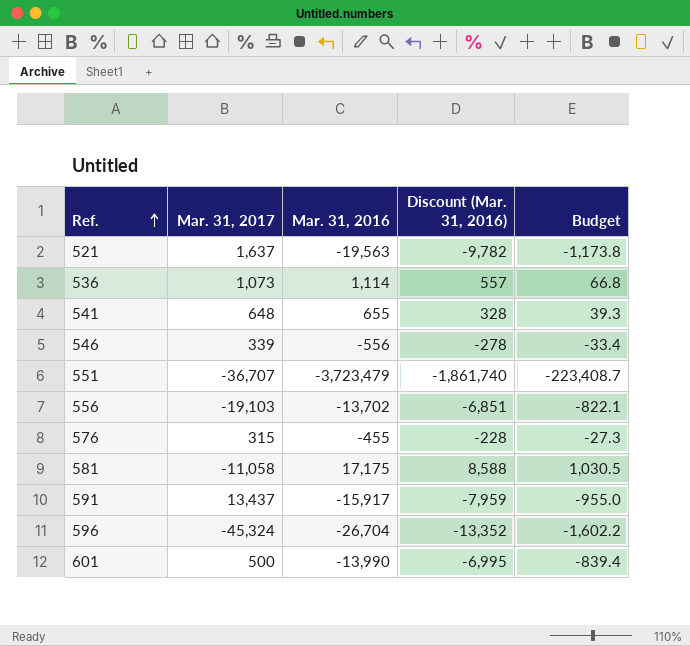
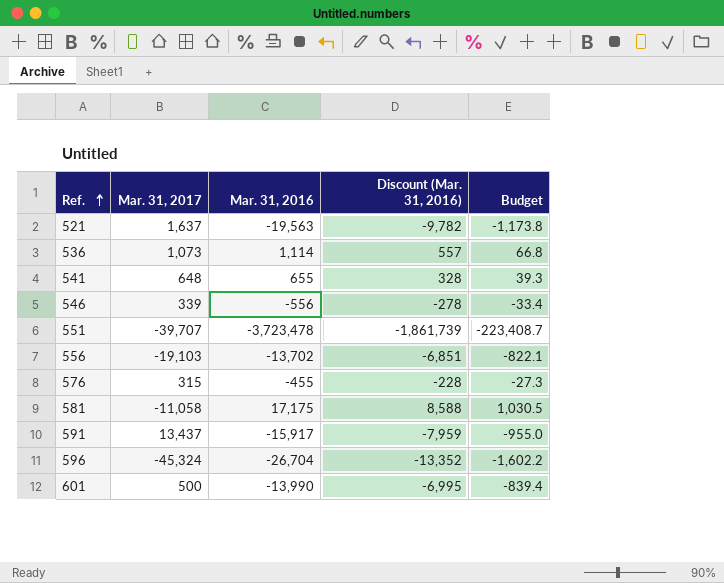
551 | Mar. 31, 2017: -36,707 -> -39,707
551 | Mar. 31, 2016: -3,723,479 -> -3,723,478
551 | Discount (Mar. 31, 2016): -1,861,740 -> -1,861,739

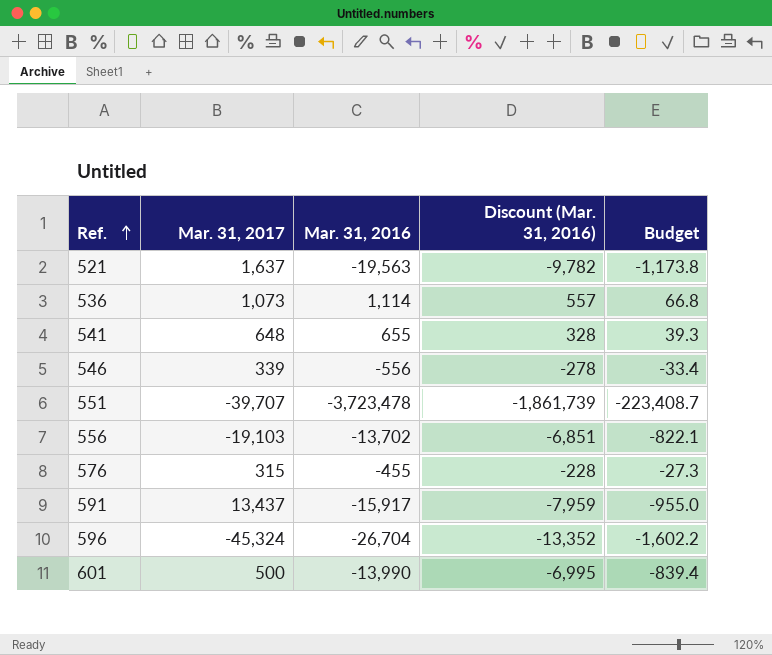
row 581: -11,058 | 17,175 | 8,588 | 1,030.5 -> none

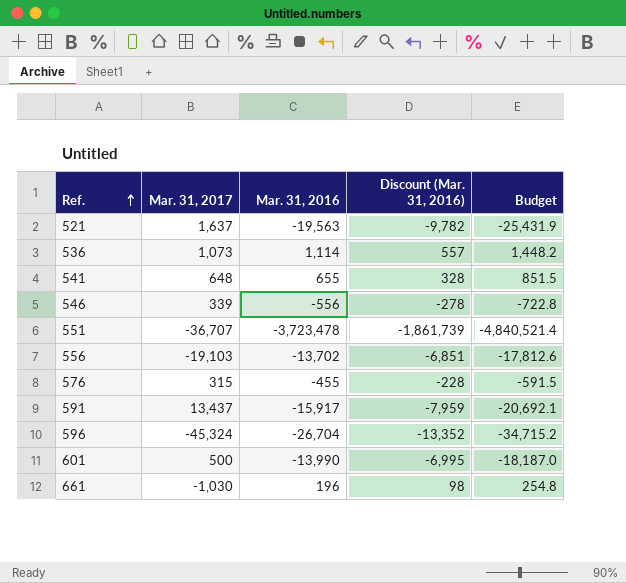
column Budget | formula: [Mar. 31, 2016] * 0.06 -> [Mar. 31, 2016] * 1.3
551 | Mar. 31, 2017: -39,707 -> -36,707
row 661: none -> -1,030 | 196 | 98 | 254.8

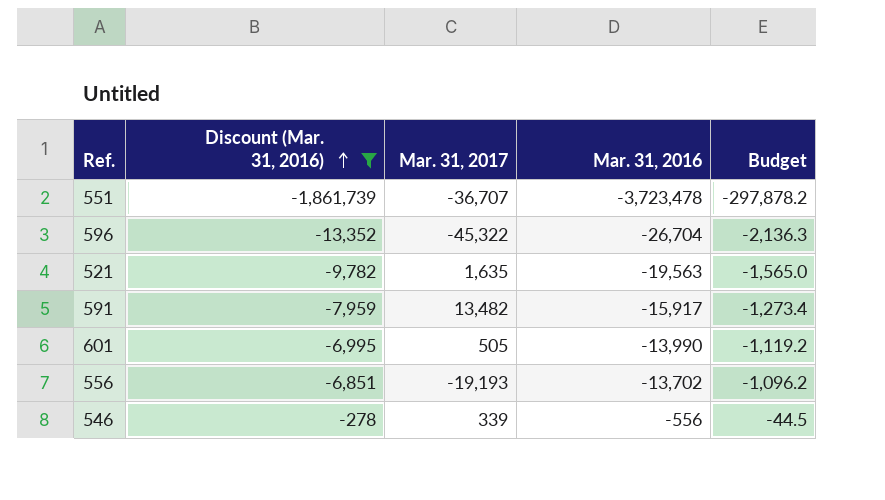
filter: none -> Discount (Mar. 31, 2016) <= -278
row order: Ref. ascending -> Discount (Mar. 31, 2016) ascending
column Discount (Mar. 31, 2016) | position: 4 -> 2
column Budget | formula: [Mar. 31, 2016] * 1.3 -> [Mar. 31, 2016] * 0.08
596 | Mar. 31, 2017: -45,324 -> -45,322
521 | Mar. 31, 2017: 1,637 -> 1,635
591 | Mar. 31, 2017: 13,437 -> 13,482
601 | Mar. 31, 2017: 500 -> 505
556 | Mar. 31, 2017: -19,103 -> -19,193

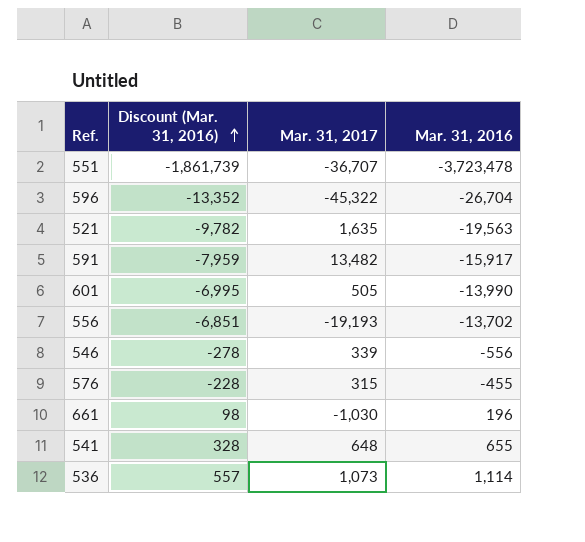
filter: Discount (Mar. 31, 2016) <= -278 -> none
column Budget | formula: [Mar. 31, 2016] * 0.08 -> none

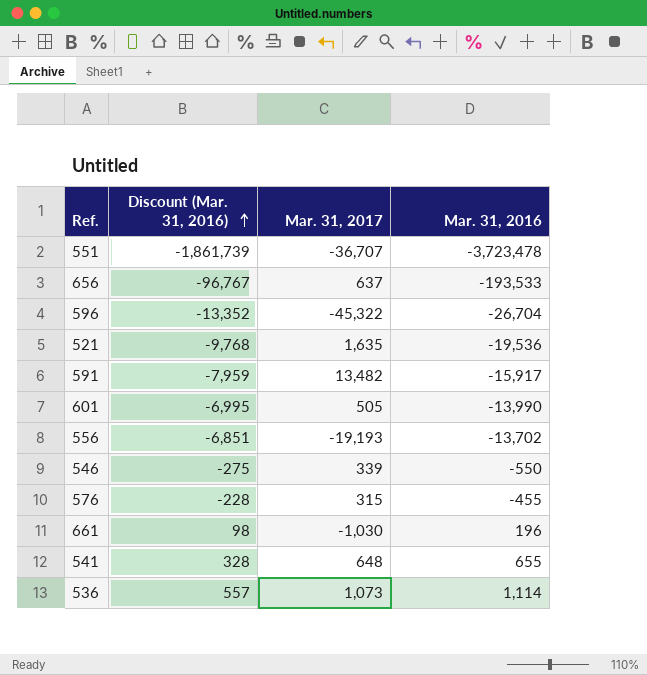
row 656: none -> -96,767 | 637 | -193,533
521 | Discount (Mar. 31, 2016): -9,782 -> -9,768
521 | Mar. 31, 2016: -19,563 -> -19,536
546 | Discount (Mar. 31, 2016): -278 -> -275
546 | Mar. 31, 2016: -556 -> -550

